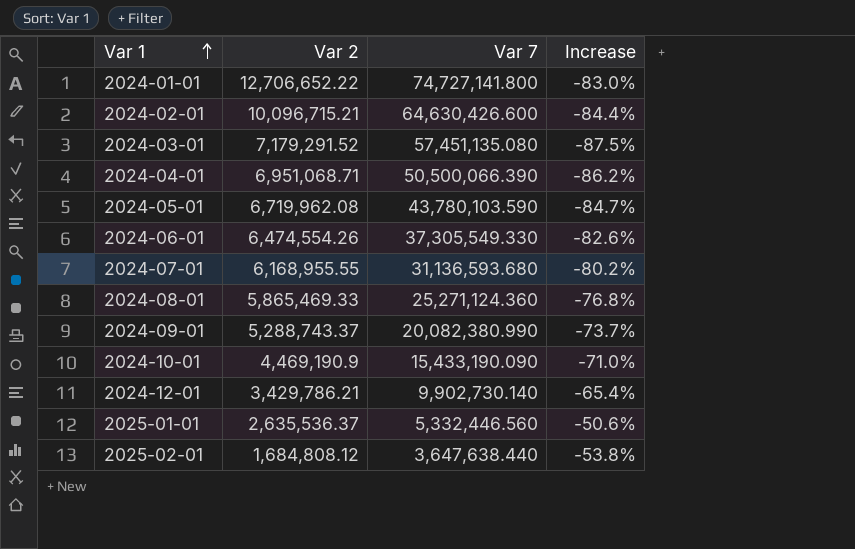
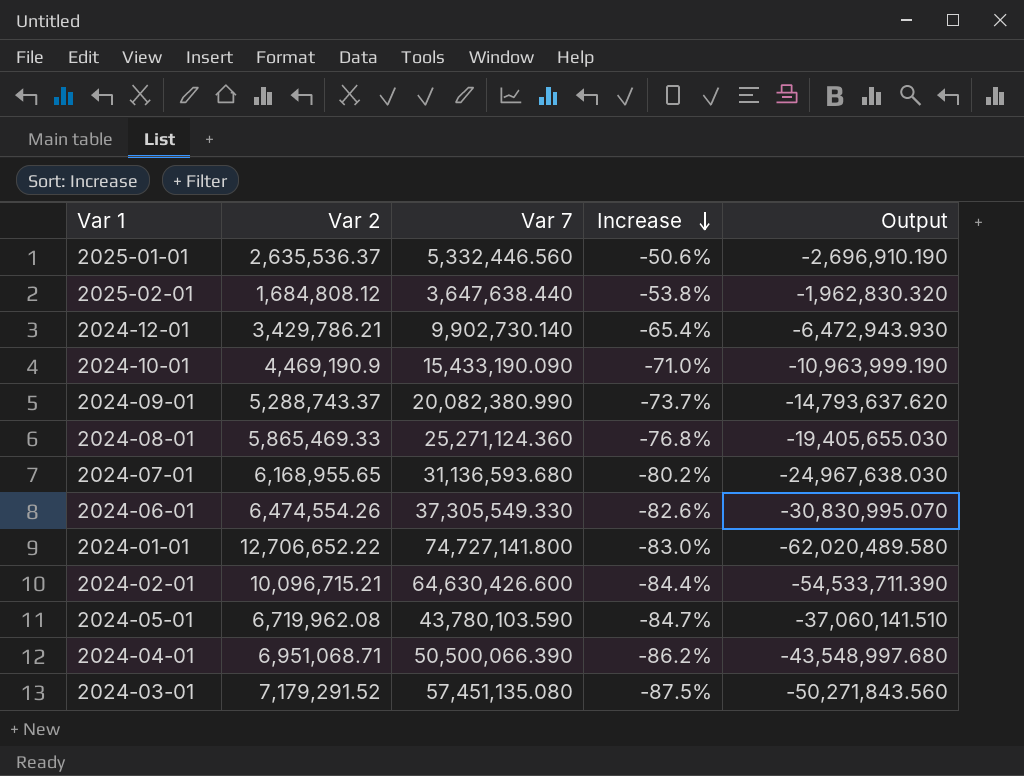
row order: Var 1 ascending -> Increase descending
column Output | formula: none -> [Var 2] - [Var 7]
2024-07-01 | Var 2: 6,168,955.55 -> 6,168,955.65

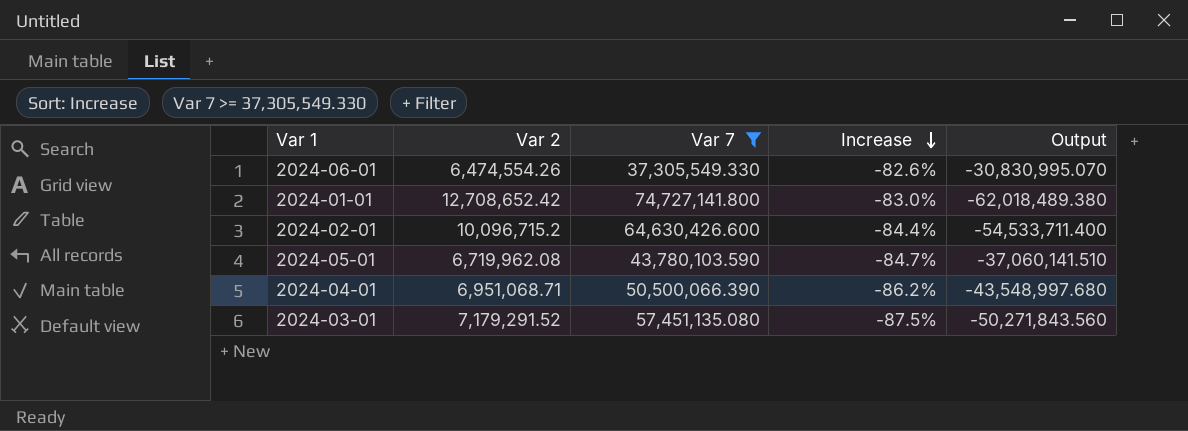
filter: none -> Var 7 >= 37,305,549.330
2024-01-01 | Var 2: 12,706,652.22 -> 12,708,652.42
2024-01-01 | Output: -62,020,489.580 -> -62,018,489.380
2024-02-01 | Var 2: 10,096,715.21 -> 10,096,715.2
2024-02-01 | Output: -54,533,711.390 -> -54,533,711.400

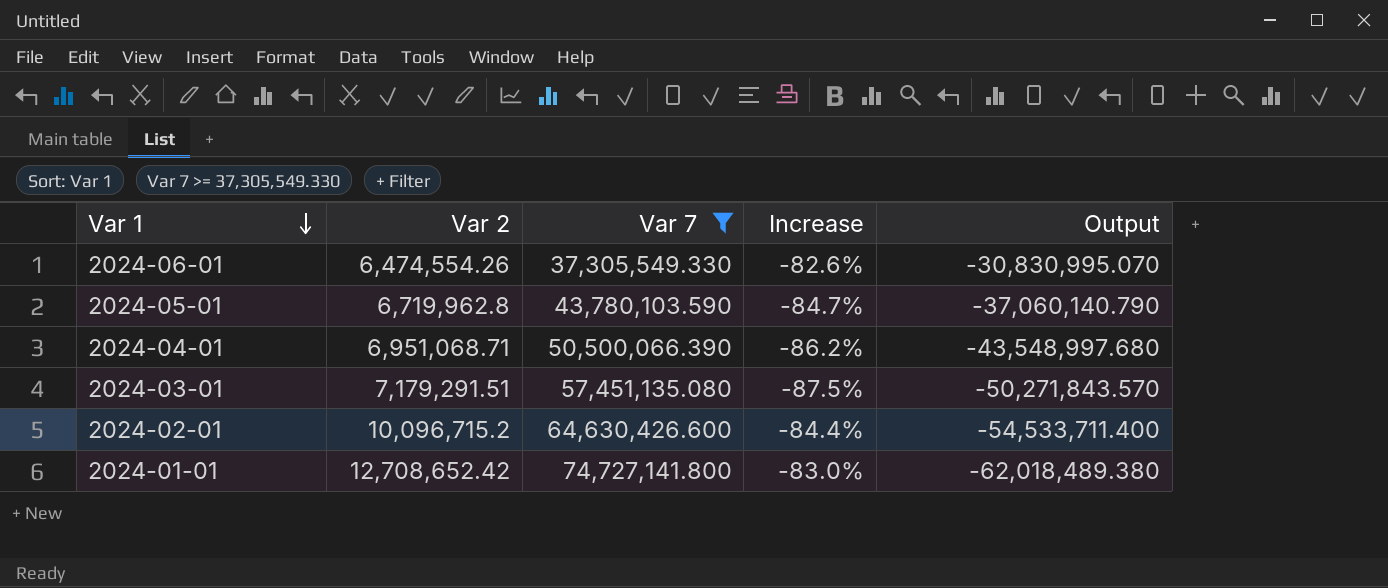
row order: Increase descending -> Var 1 descending
2024-05-01 | Var 2: 6,719,962.08 -> 6,719,962.8
2024-05-01 | Output: -37,060,141.510 -> -37,060,140.790
2024-03-01 | Var 2: 7,179,291.52 -> 7,179,291.51
2024-03-01 | Output: -50,271,843.560 -> -50,271,843.570

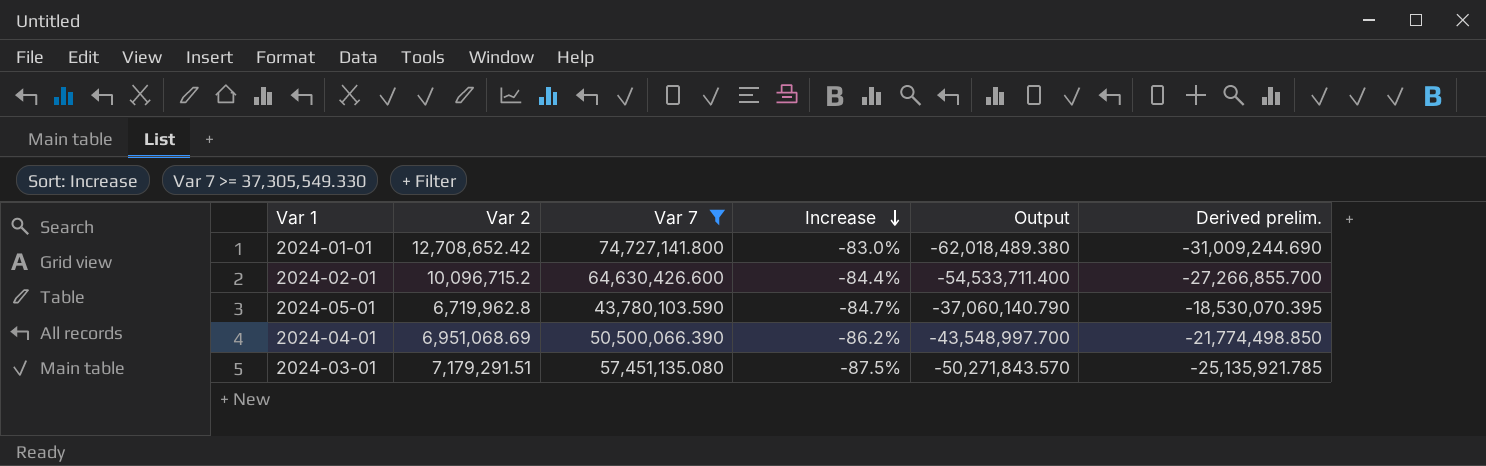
row order: Var 1 descending -> Increase descending
column Derived prelim. | formula: none -> [Output] * 0.5
row 2024-06-01: 6,474,554.26 | 37,305,549.330 | -82.6% | -30,830,995.070 -> none
2024-04-01 | Var 2: 6,951,068.71 -> 6,951,068.69
2024-04-01 | Output: -43,548,997.680 -> -43,548,997.700

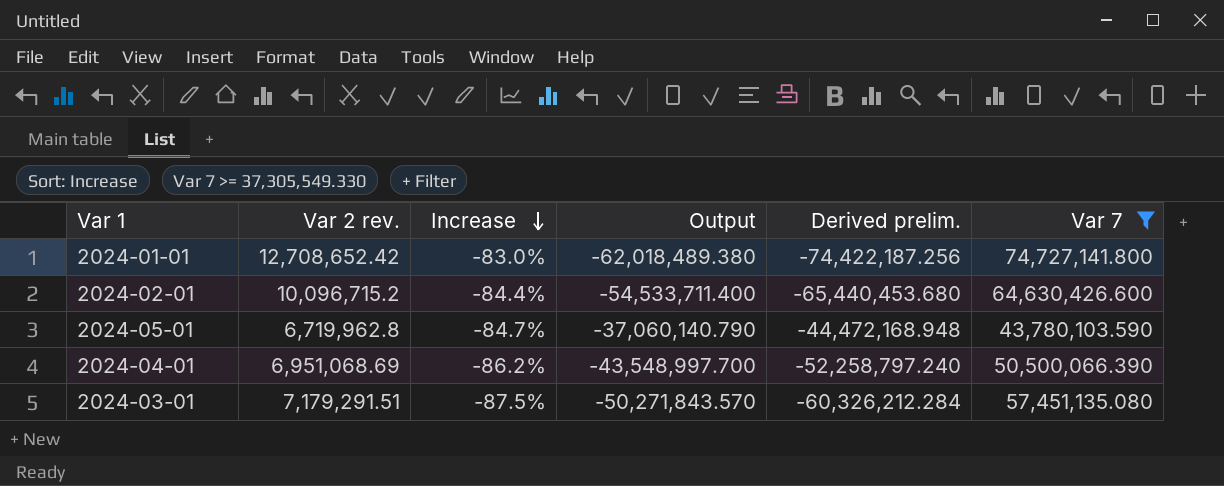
column name: Var 2 -> Var 2 rev.
column Derived prelim. | formula: [Output] * 0.5 -> [Output] * 1.2
column Var 7 | position: 3 -> 6

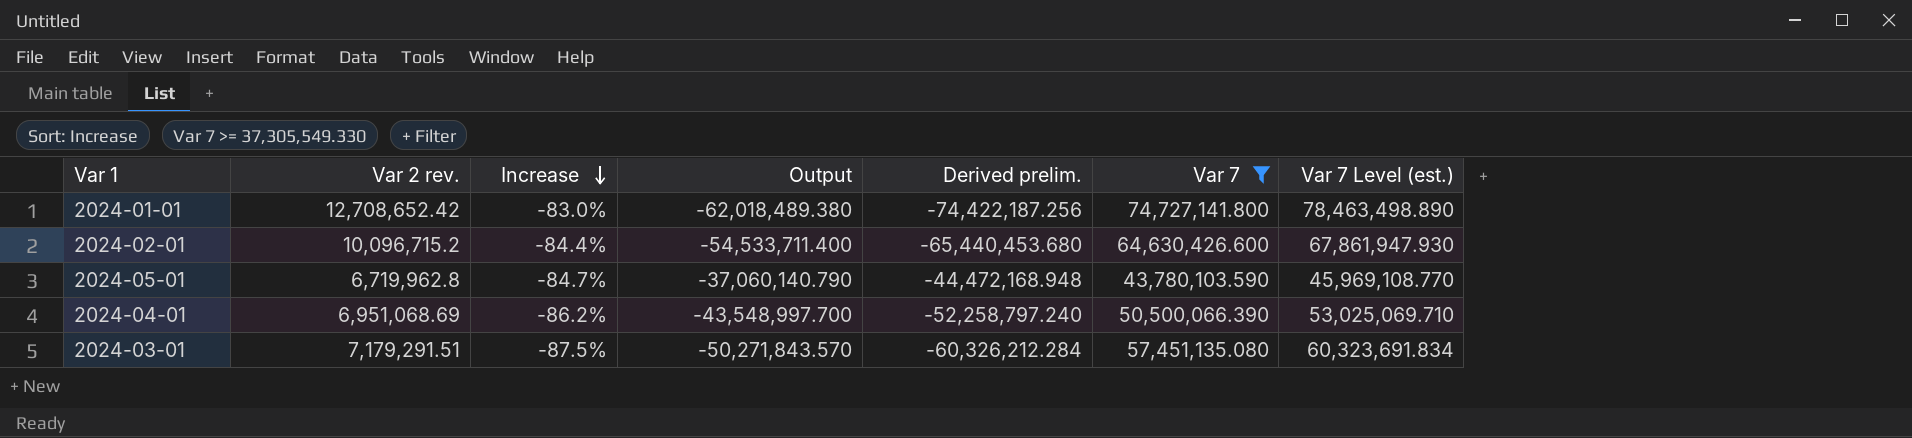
column Var 7 Level (est.) | formula: none -> [Var 7] * 1.05

